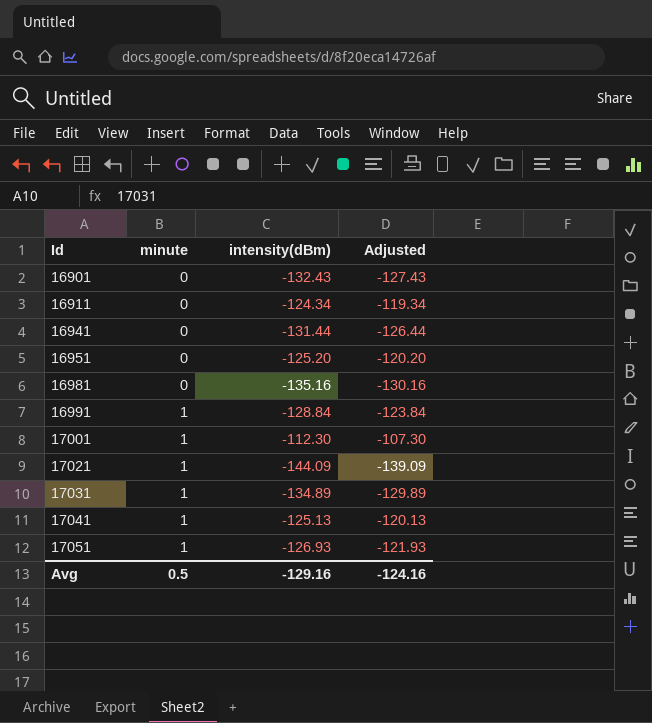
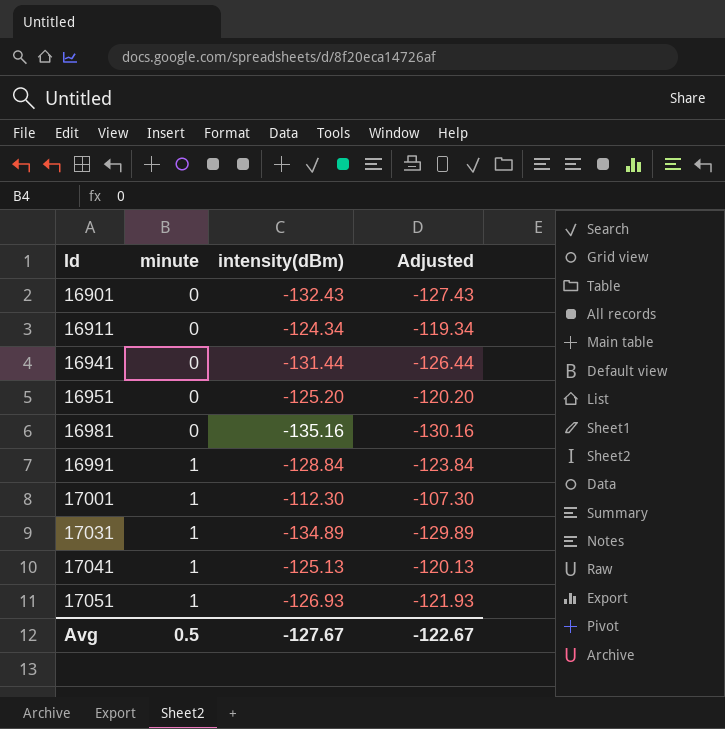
row 17021: 1 | -144.09 | -139.09 -> none
Avg | intensity(dBm): -129.16 -> -127.67
Avg | Adjusted: -124.16 -> -122.67

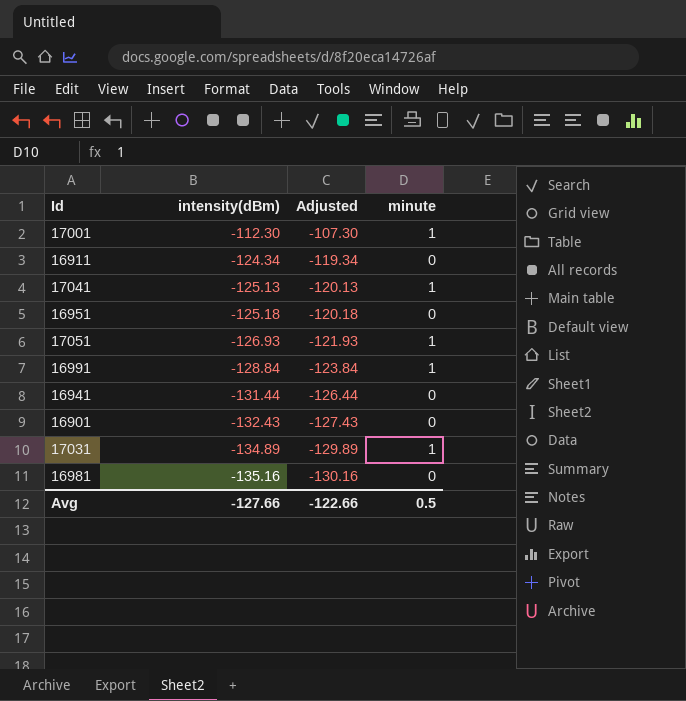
row order: Id ascending -> intensity(dBm) descending
column minute | position: 2 -> 4
16951 | intensity(dBm): -125.20 -> -125.18
16951 | Adjusted: -120.20 -> -120.18
Avg | intensity(dBm): -127.67 -> -127.66
Avg | Adjusted: -122.67 -> -122.66

